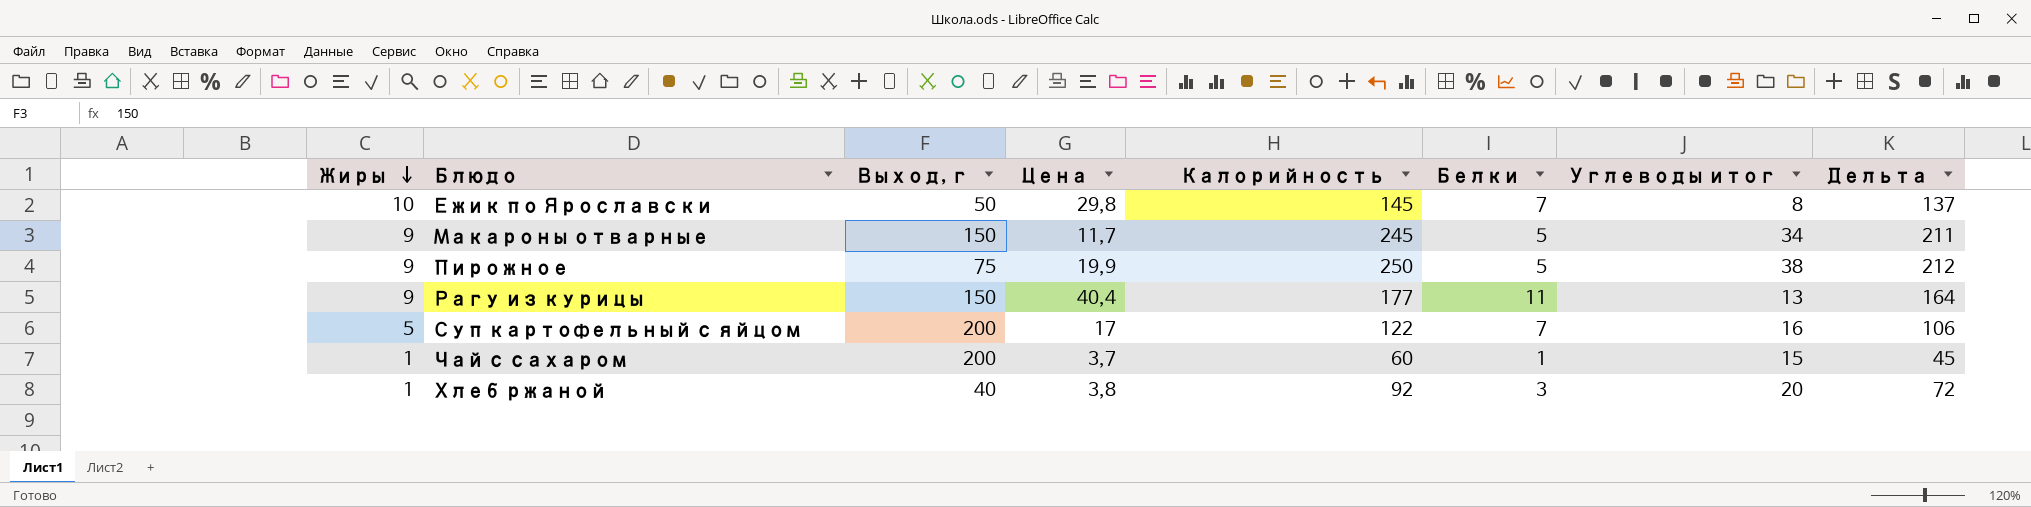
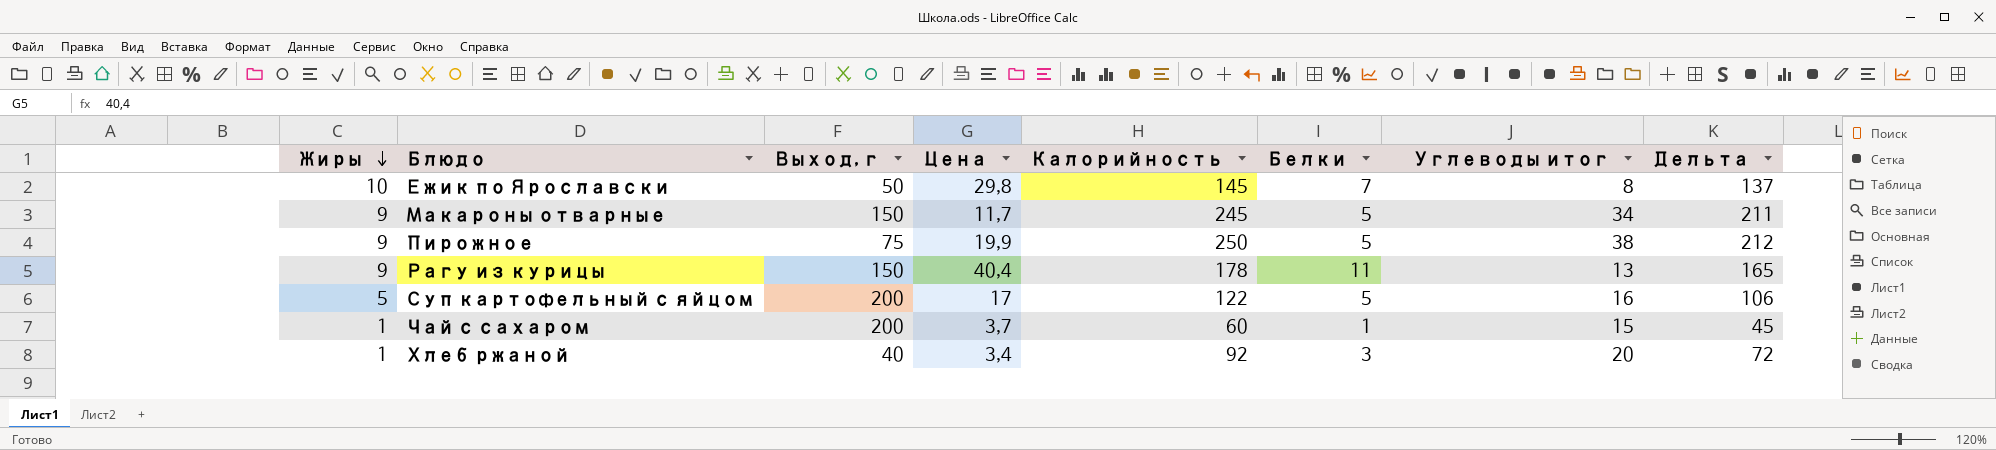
Рагу из курицы | Калорийность: 177 -> 178
Рагу из курицы | Дельта: 164 -> 165
Суп картофельный с яйцом | Белки: 7 -> 5
Хлеб ржаной | Цена: 3,8 -> 3,4

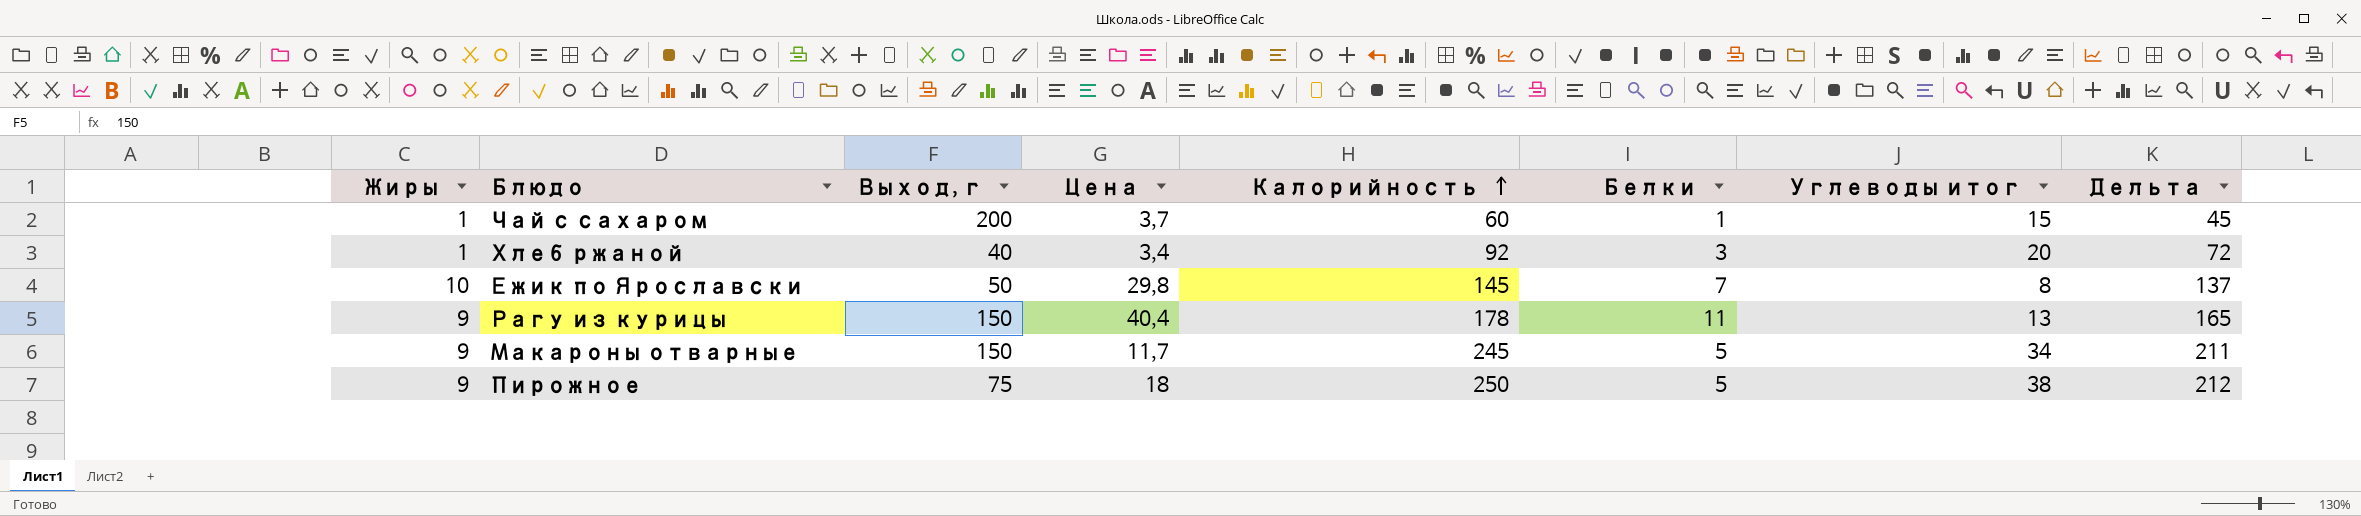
row order: Жиры descending -> Калорийность ascending
row Суп картофельный с яйцом: 5 | 200 | 17 | 122 | 5 | 16 | 106 -> none
Пирожное | Цена: 19,9 -> 18

